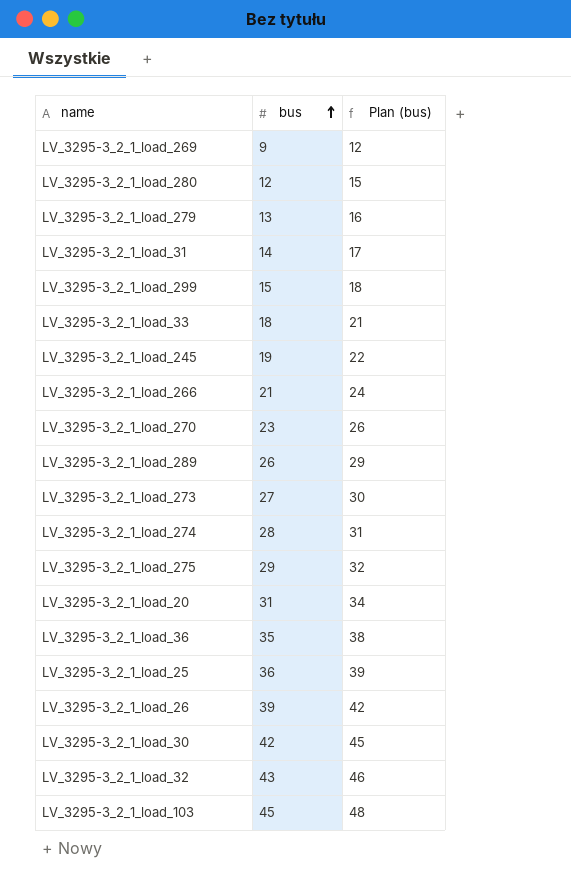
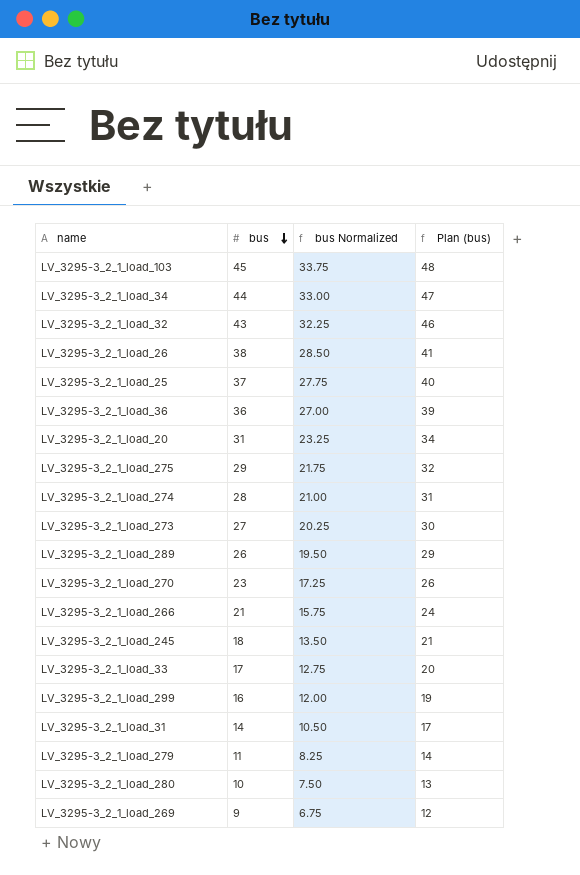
row order: bus ascending -> bus descending
column bus Normalized | formula: none -> [bus] * 0.75
row LV_3295-3_2_1_load_30: 42 | 45 -> none
row LV_3295-3_2_1_load_34: none -> 44 | 33.00 | 47
LV_3295-3_2_1_load_26 | bus: 39 -> 38
LV_3295-3_2_1_load_26 | Plan (bus): 42 -> 41
LV_3295-3_2_1_load_25 | bus: 36 -> 37
LV_3295-3_2_1_load_25 | Plan (bus): 39 -> 40
LV_3295-3_2_1_load_36 | bus: 35 -> 36
LV_3295-3_2_1_load_36 | Plan (bus): 38 -> 39
LV_3295-3_2_1_load_245 | bus: 19 -> 18
LV_3295-3_2_1_load_245 | Plan (bus): 22 -> 21
LV_3295-3_2_1_load_33 | bus: 18 -> 17
LV_3295-3_2_1_load_33 | Plan (bus): 21 -> 20
LV_3295-3_2_1_load_299 | bus: 15 -> 16
LV_3295-3_2_1_load_299 | Plan (bus): 18 -> 19
LV_3295-3_2_1_load_279 | bus: 13 -> 11
LV_3295-3_2_1_load_279 | Plan (bus): 16 -> 14
LV_3295-3_2_1_load_280 | bus: 12 -> 10
LV_3295-3_2_1_load_280 | Plan (bus): 15 -> 13

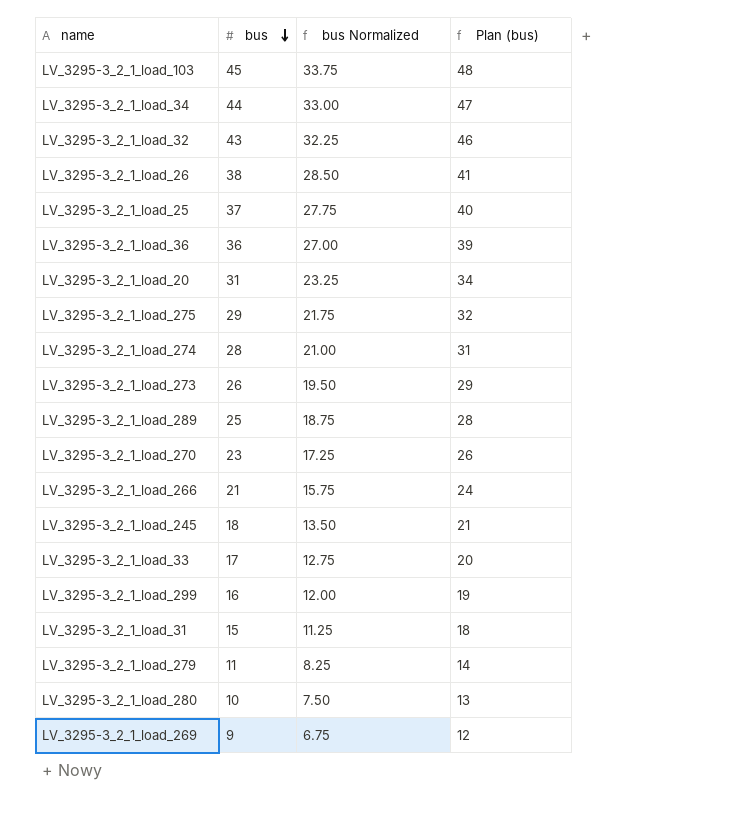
LV_3295-3_2_1_load_273 | bus: 27 -> 26
LV_3295-3_2_1_load_273 | bus Normalized: 20.25 -> 19.50
LV_3295-3_2_1_load_273 | Plan (bus): 30 -> 29
LV_3295-3_2_1_load_289 | bus: 26 -> 25
LV_3295-3_2_1_load_289 | bus Normalized: 19.50 -> 18.75
LV_3295-3_2_1_load_289 | Plan (bus): 29 -> 28
LV_3295-3_2_1_load_31 | bus: 14 -> 15
LV_3295-3_2_1_load_31 | bus Normalized: 10.50 -> 11.25
LV_3295-3_2_1_load_31 | Plan (bus): 17 -> 18

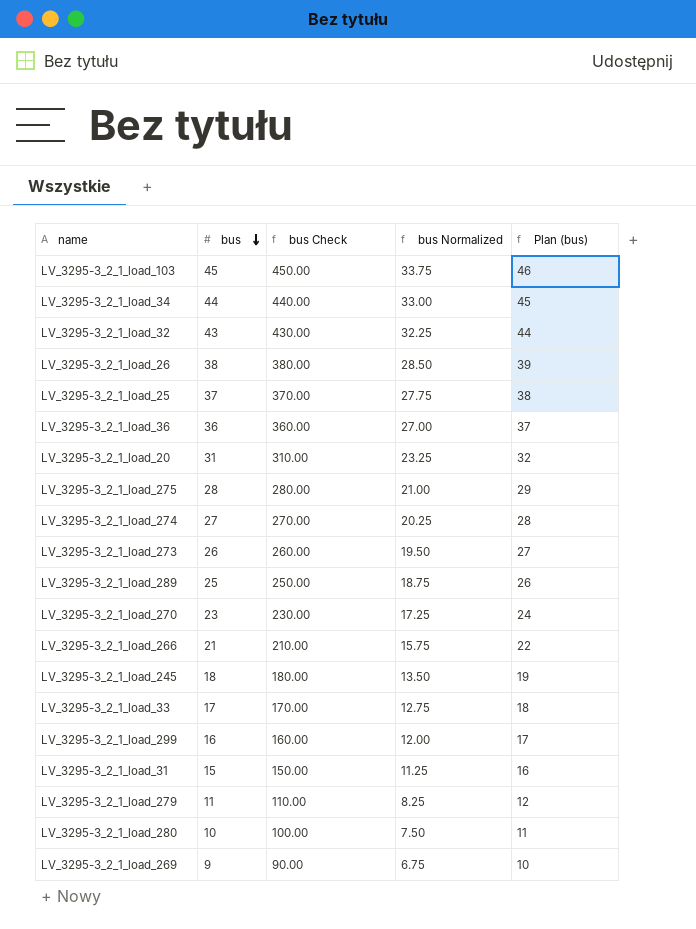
column bus Check | formula: none -> [bus] * 10
column Plan (bus) | formula: [bus] + 3 -> [bus] + 1
LV_3295-3_2_1_load_275 | bus: 29 -> 28
LV_3295-3_2_1_load_275 | bus Normalized: 21.75 -> 21.00
LV_3295-3_2_1_load_274 | bus: 28 -> 27
LV_3295-3_2_1_load_274 | bus Normalized: 21.00 -> 20.25

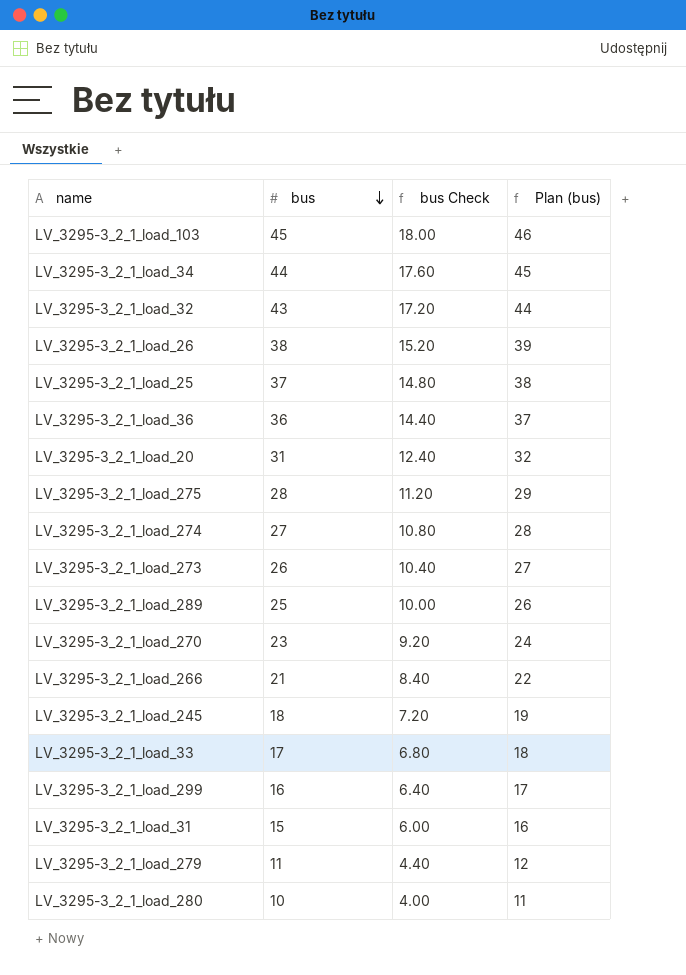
column bus Normalized | formula: [bus] * 0.75 -> none
column bus Check | formula: [bus] * 10 -> [bus] * 0.4
row LV_3295-3_2_1_load_269: 9 | 90.00 | 6.75 | 10 -> none

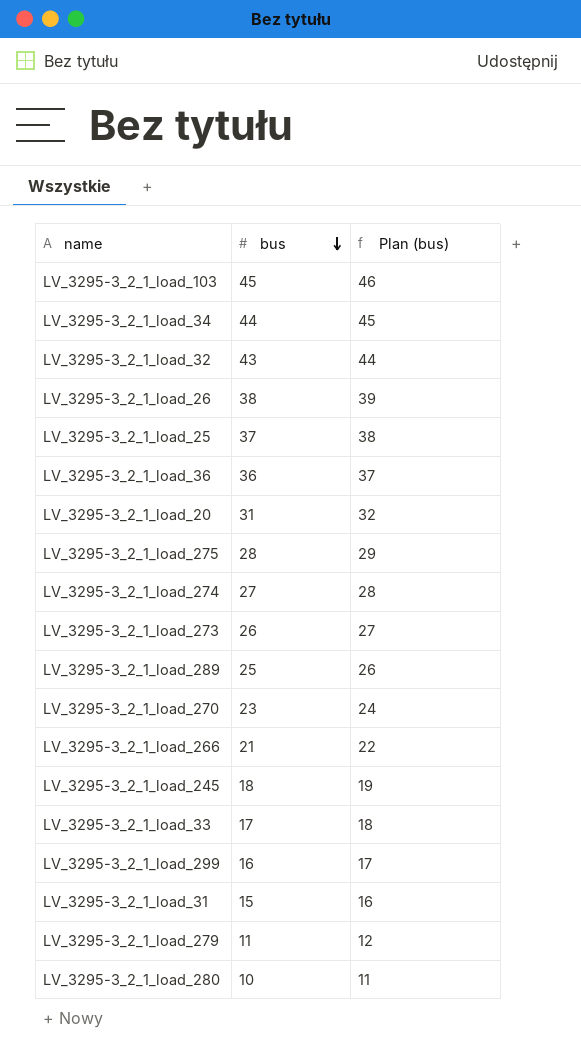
column bus Check | formula: [bus] * 0.4 -> none

